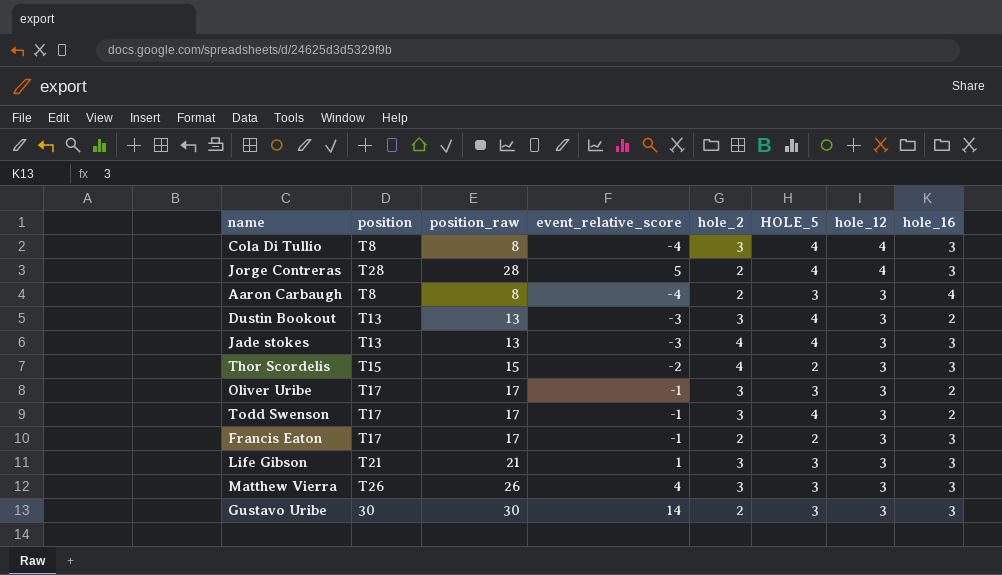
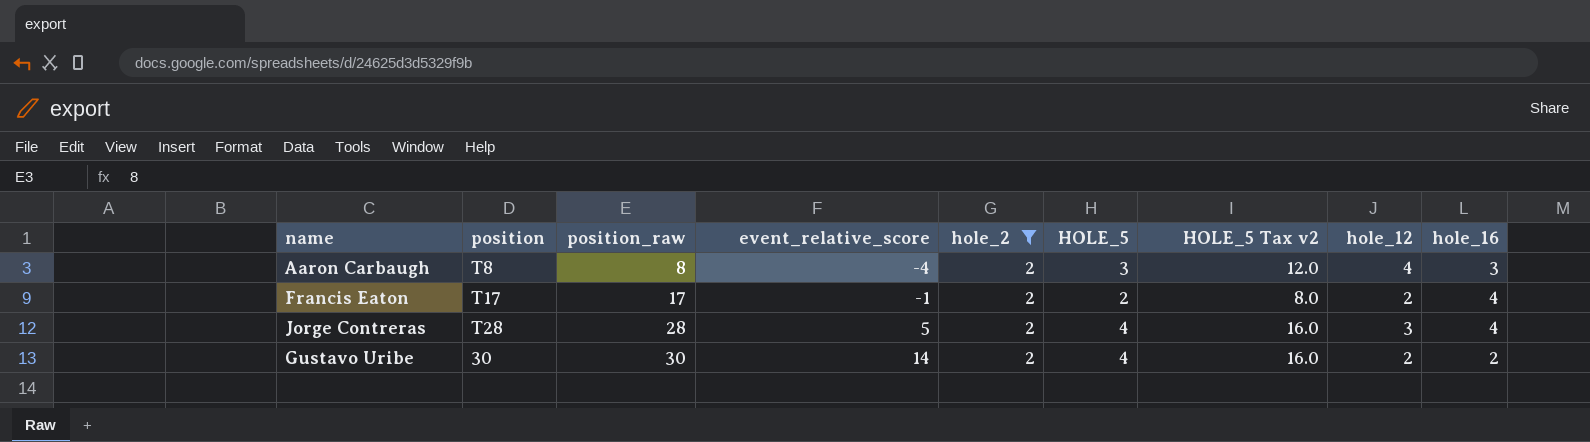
filter: none -> hole_2 = 2
row order: hole_12 descending -> position_raw ascending
column HOLE_5 Tax v2 | formula: none -> [HOLE_5] * 4
Aaron Carbaugh | hole_12: 3 -> 4
Aaron Carbaugh | hole_16: 4 -> 3
Francis Eaton | hole_12: 3 -> 2
Francis Eaton | hole_16: 3 -> 4
Jorge Contreras | hole_12: 4 -> 3
Jorge Contreras | hole_16: 3 -> 4
Gustavo Uribe | HOLE_5: 3 -> 4
Gustavo Uribe | hole_12: 3 -> 2
Gustavo Uribe | hole_16: 3 -> 2

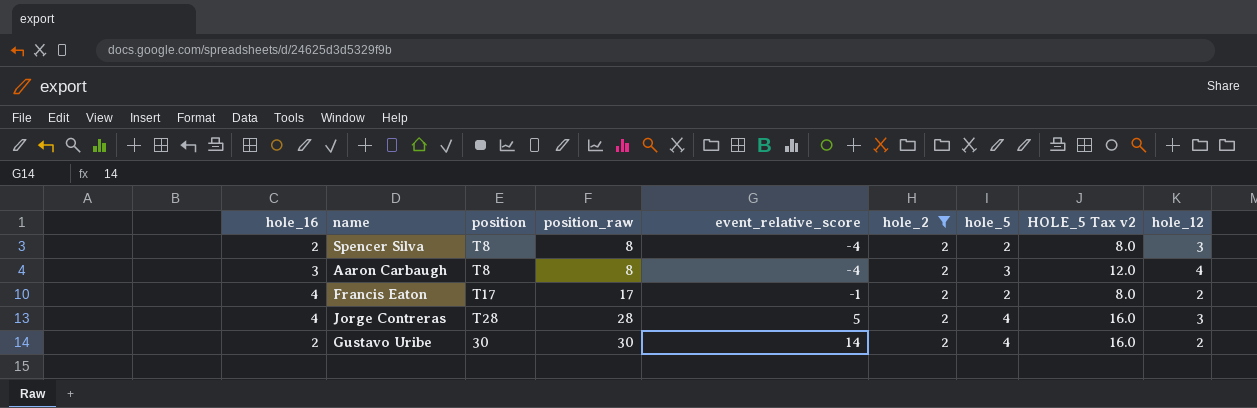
column hole_16 | position: 9 -> 1
column name: HOLE_5 -> hole_5
row Spencer Silva: none -> 2 | T8 | 8 | -4 | 2 | 2 | 8.0 | 3

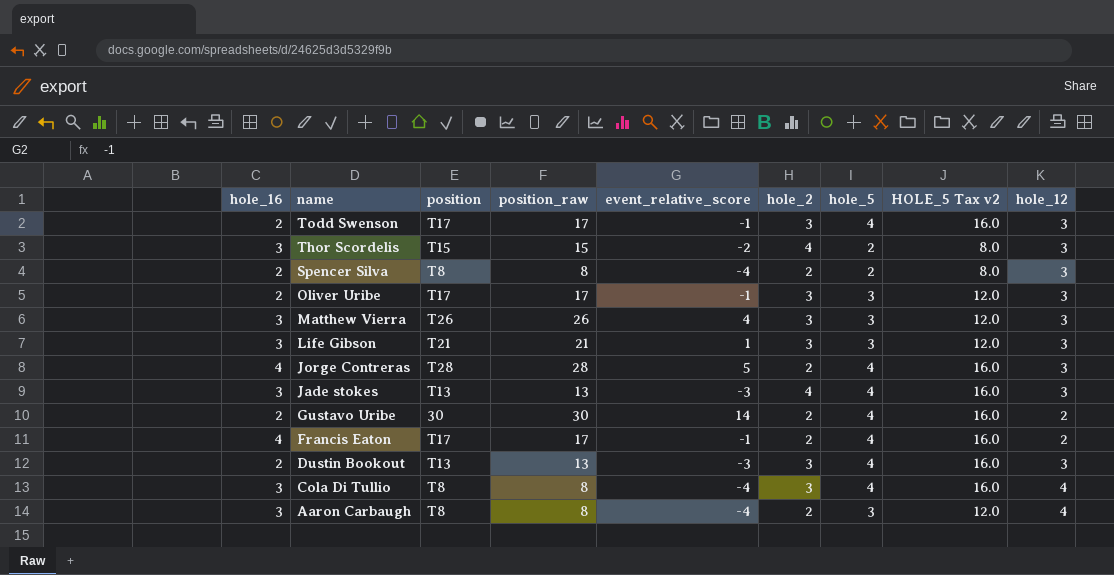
filter: hole_2 = 2 -> none
row order: position_raw ascending -> name descending
Francis Eaton | hole_5: 2 -> 4
Francis Eaton | HOLE_5 Tax v2: 8.0 -> 16.0

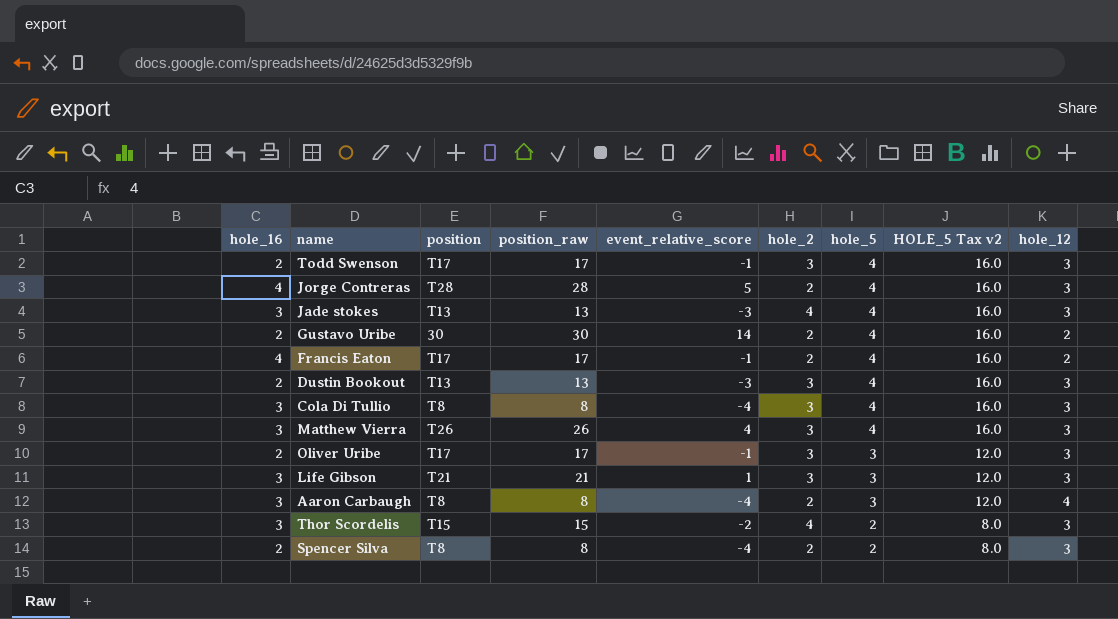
row order: name descending -> hole_5 descending
Cola Di Tullio | hole_12: 4 -> 3
Matthew Vierra | hole_5: 3 -> 4
Matthew Vierra | HOLE_5 Tax v2: 12.0 -> 16.0

